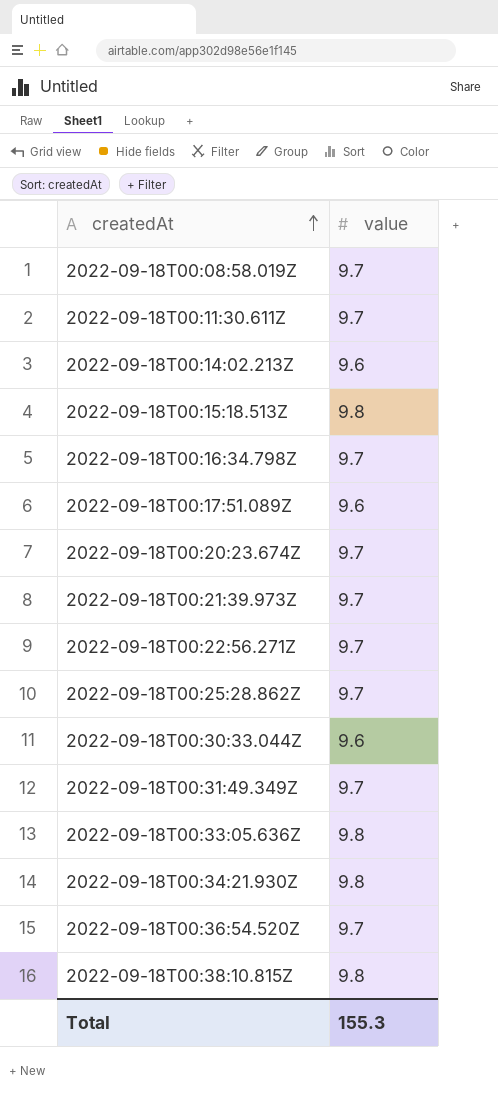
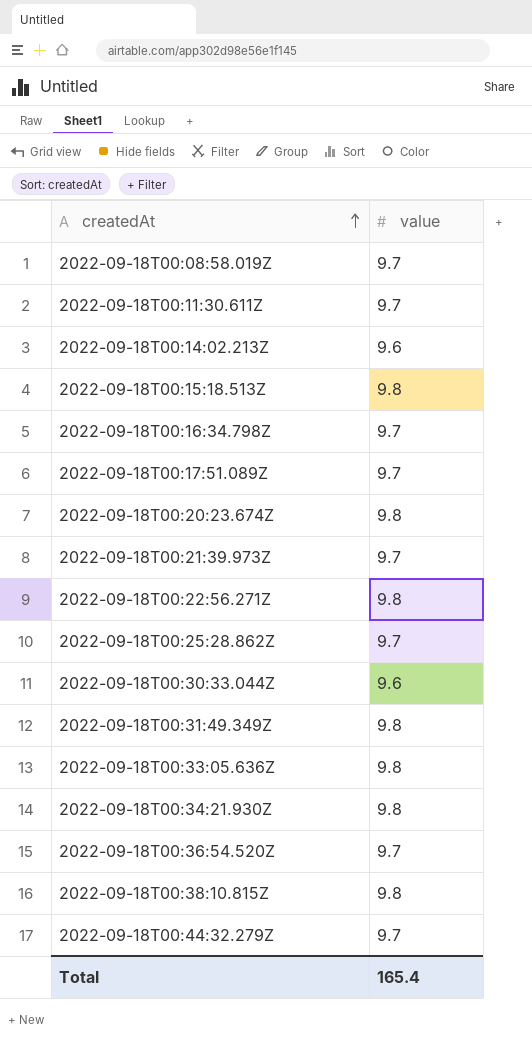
2022-09-18T00:17:51.089Z | value: 9.6 -> 9.7
2022-09-18T00:20:23.674Z | value: 9.7 -> 9.8
2022-09-18T00:22:56.271Z | value: 9.7 -> 9.8
2022-09-18T00:31:49.349Z | value: 9.7 -> 9.8
row 2022-09-18T00:44:32.279Z: none -> 9.7
Total | value: 155.3 -> 165.4

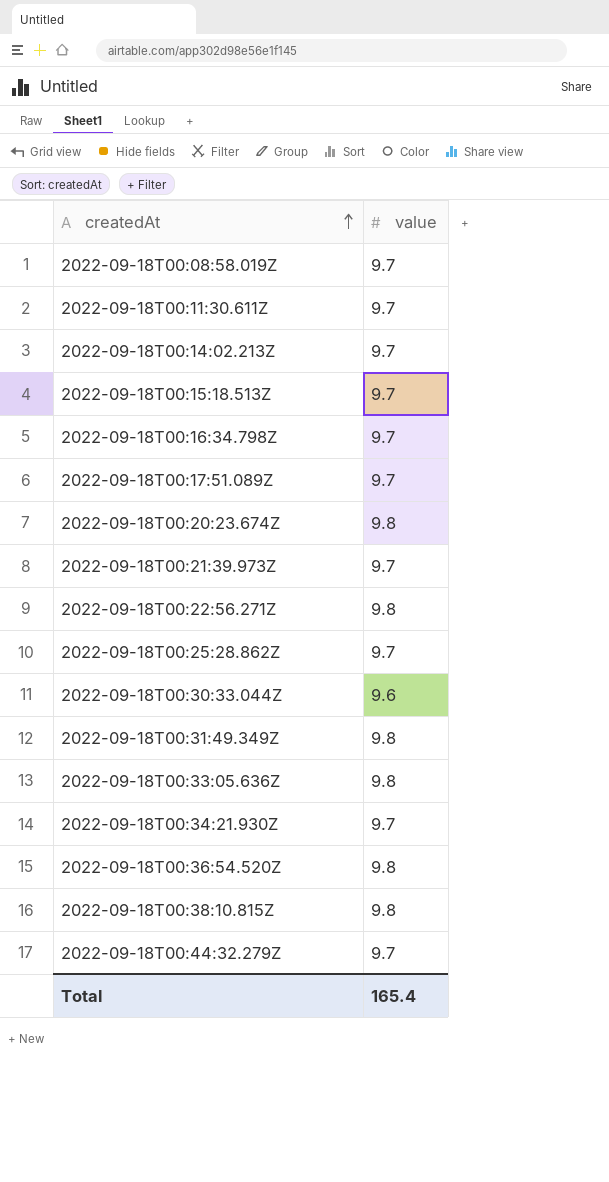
2022-09-18T00:14:02.213Z | value: 9.6 -> 9.7
2022-09-18T00:15:18.513Z | value: 9.8 -> 9.7
2022-09-18T00:34:21.930Z | value: 9.8 -> 9.7
2022-09-18T00:36:54.520Z | value: 9.7 -> 9.8

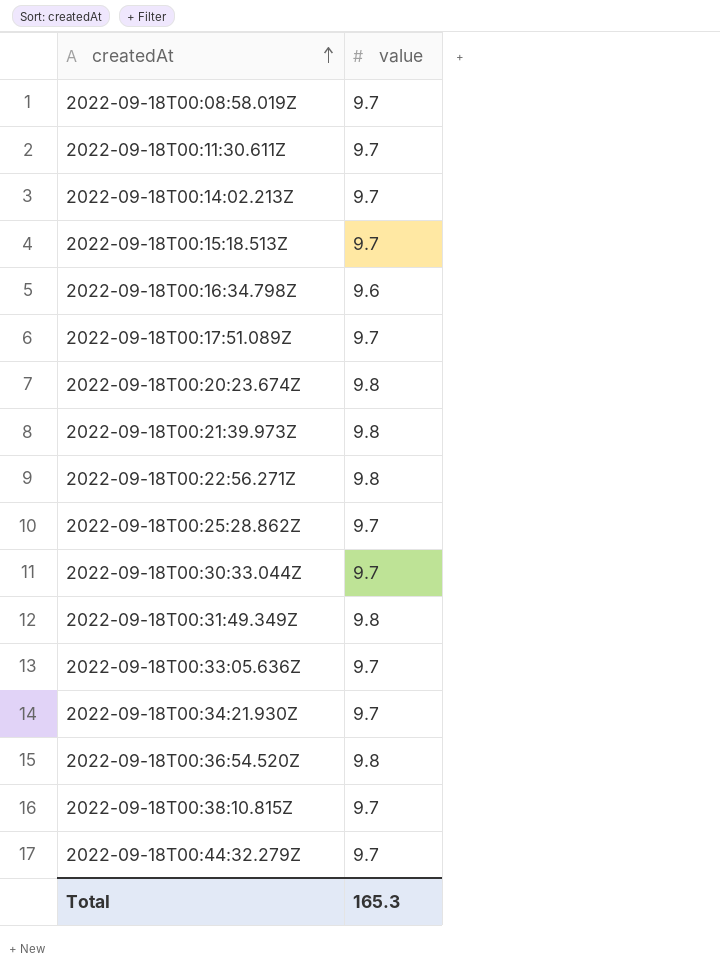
2022-09-18T00:16:34.798Z | value: 9.7 -> 9.6
2022-09-18T00:21:39.973Z | value: 9.7 -> 9.8
2022-09-18T00:30:33.044Z | value: 9.6 -> 9.7
2022-09-18T00:33:05.636Z | value: 9.8 -> 9.7
2022-09-18T00:38:10.815Z | value: 9.8 -> 9.7
Total | value: 165.4 -> 165.3

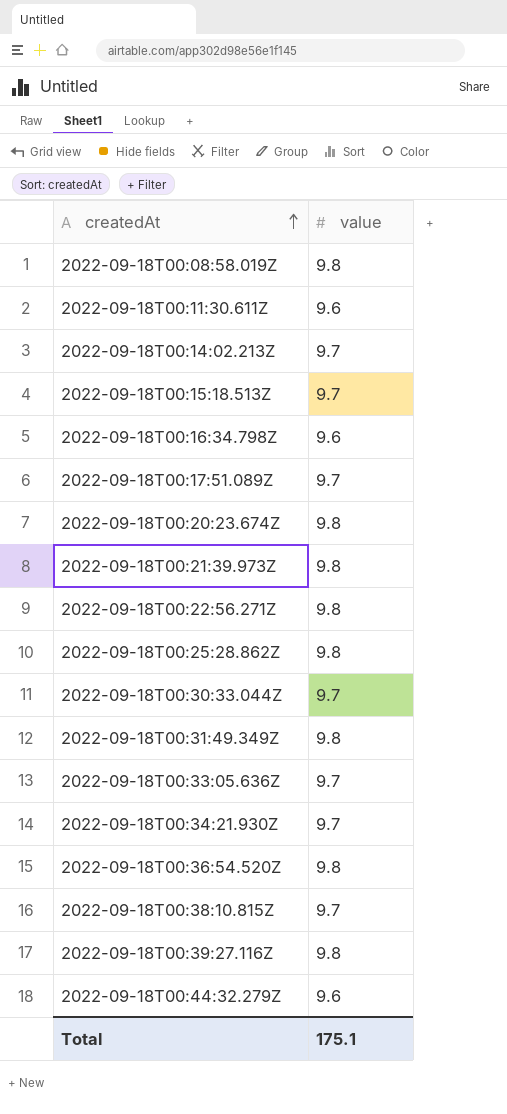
2022-09-18T00:08:58.019Z | value: 9.7 -> 9.8
2022-09-18T00:11:30.611Z | value: 9.7 -> 9.6
2022-09-18T00:25:28.862Z | value: 9.7 -> 9.8
row 2022-09-18T00:39:27.116Z: none -> 9.8
2022-09-18T00:44:32.279Z | value: 9.7 -> 9.6
Total | value: 165.3 -> 175.1

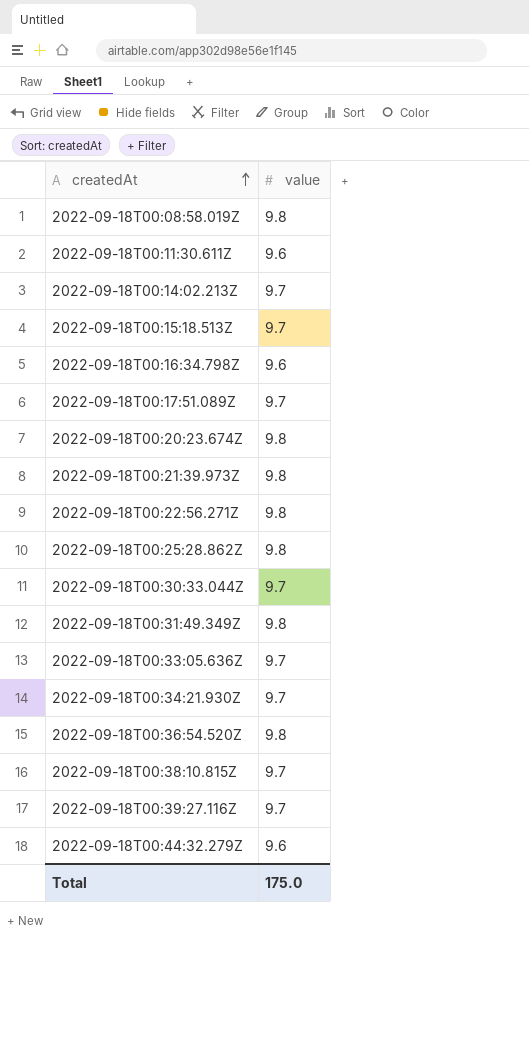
2022-09-18T00:39:27.116Z | value: 9.8 -> 9.7
Total | value: 175.1 -> 175.0

